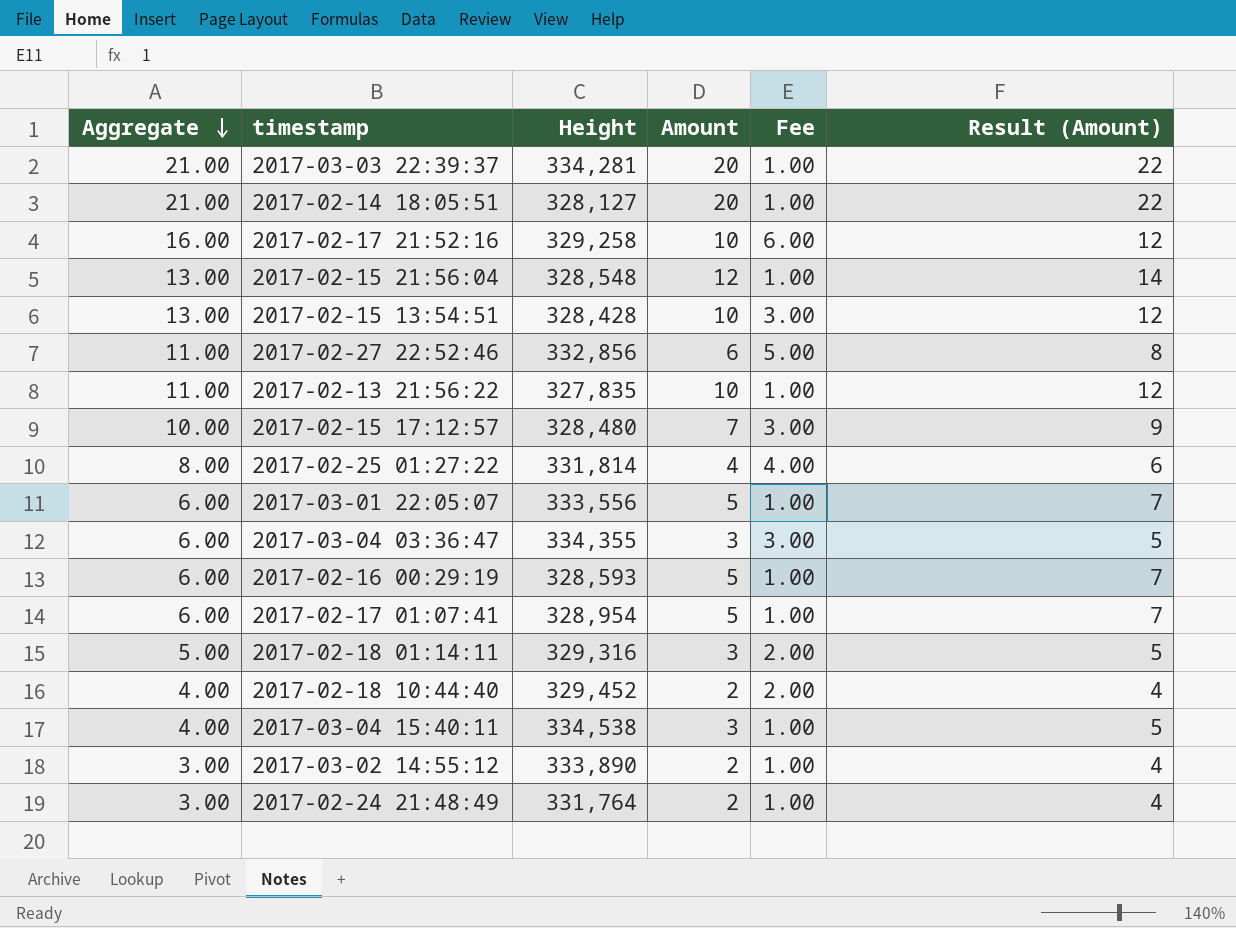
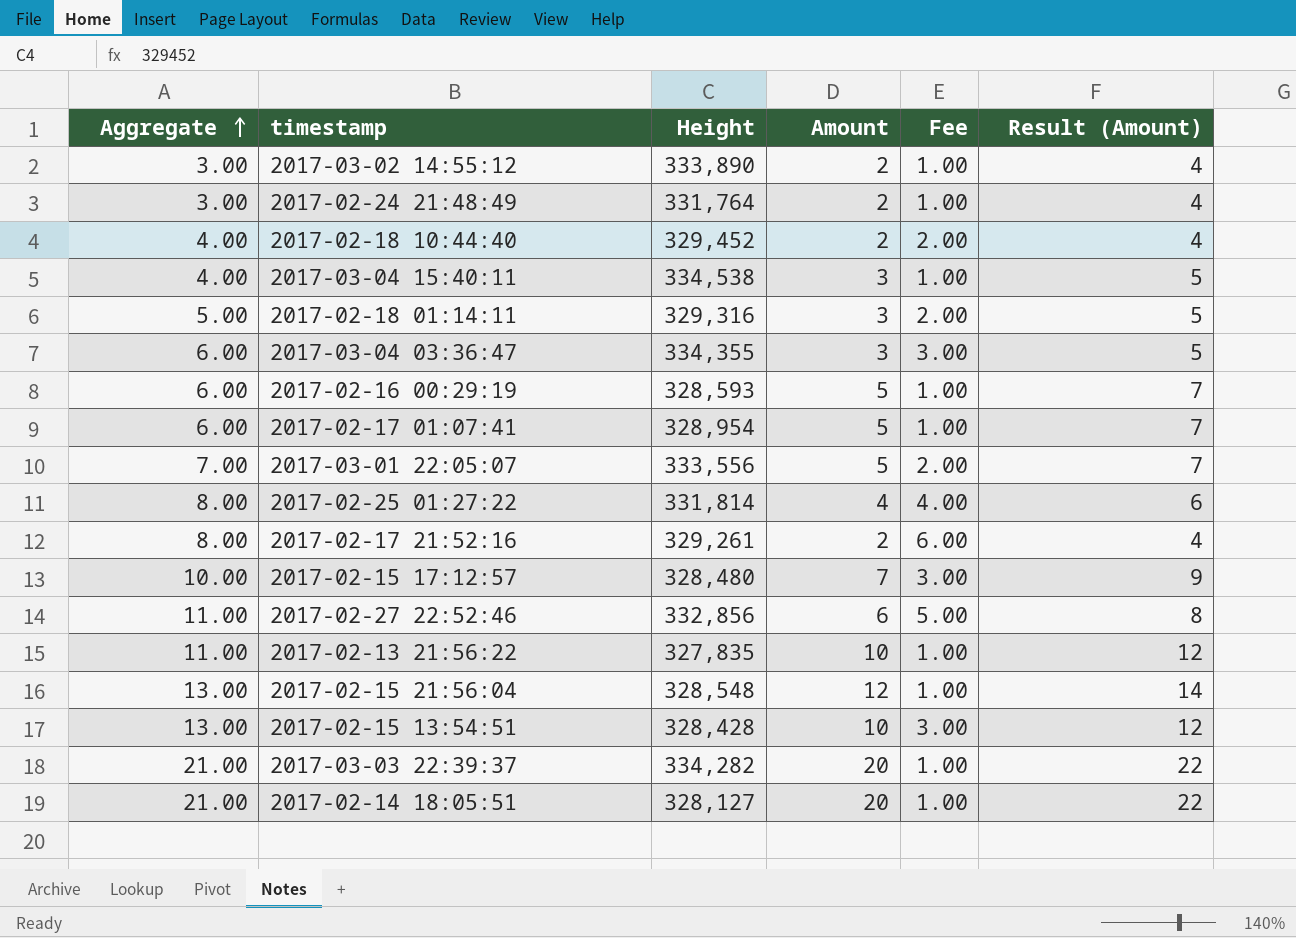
row order: Aggregate descending -> Aggregate ascending
2017-03-01 22:05:07 | Aggregate: 6.00 -> 7.00
2017-03-01 22:05:07 | Fee: 1.00 -> 2.00
2017-02-17 21:52:16 | Aggregate: 16.00 -> 8.00
2017-02-17 21:52:16 | Height: 329,258 -> 329,261
2017-02-17 21:52:16 | Amount: 10 -> 2
2017-02-17 21:52:16 | Result (Amount): 12 -> 4
2017-03-03 22:39:37 | Height: 334,281 -> 334,282

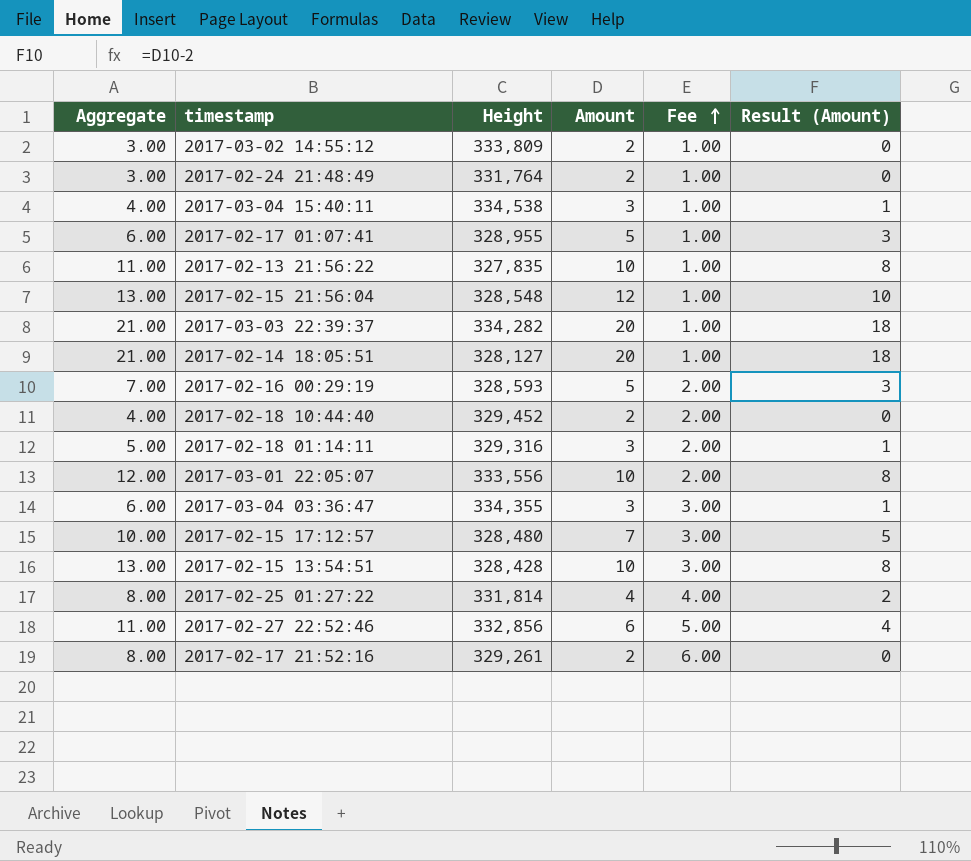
row order: Aggregate ascending -> Fee ascending
column Result (Amount) | formula: [Amount] + 2 -> [Amount] - 2
2017-03-02 14:55:12 | Height: 333,890 -> 333,809
2017-02-17 01:07:41 | Height: 328,954 -> 328,955
2017-02-16 00:29:19 | Aggregate: 6.00 -> 7.00
2017-02-16 00:29:19 | Fee: 1.00 -> 2.00
2017-03-01 22:05:07 | Aggregate: 7.00 -> 12.00
2017-03-01 22:05:07 | Amount: 5 -> 10

